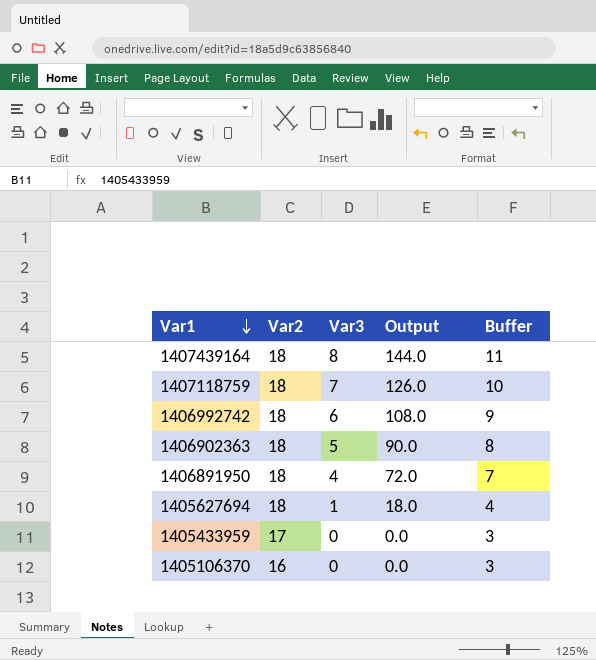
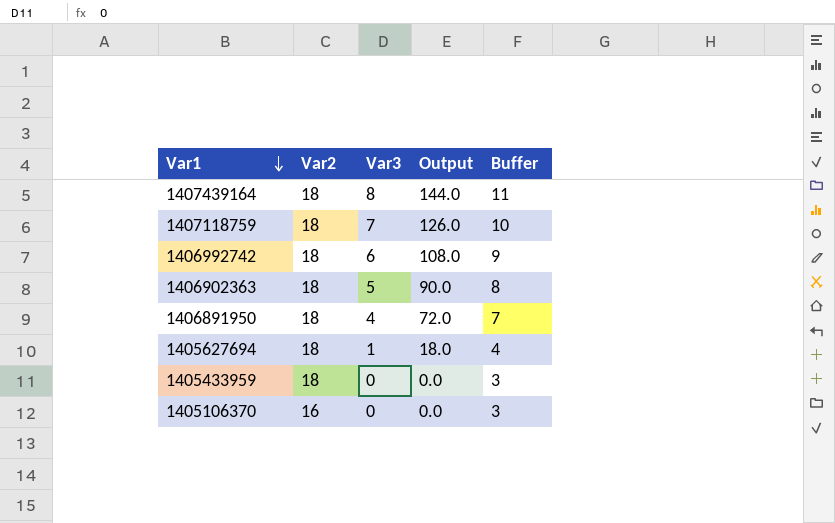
1405433959 | Var2: 17 -> 18

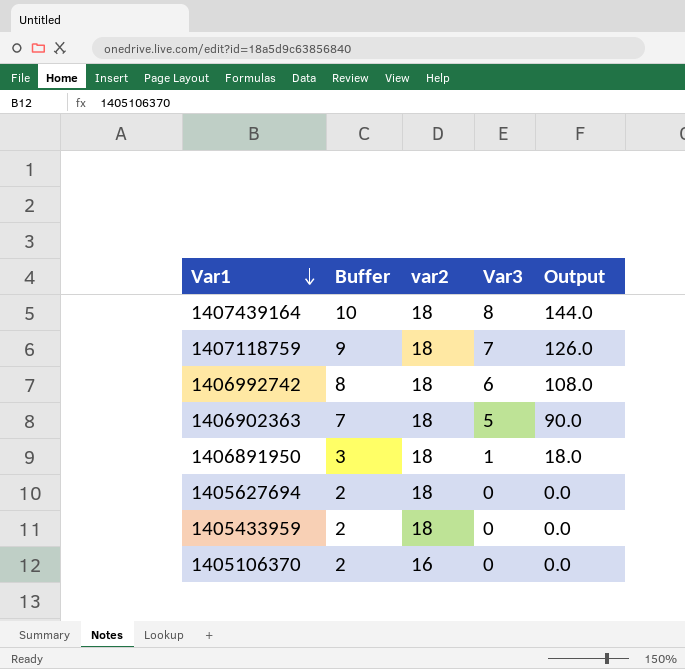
column Buffer | formula: [Var3] + 3 -> [Var3] + 2
column Buffer | position: 5 -> 2
column name: Var2 -> var2
1406891950 | Var3: 4 -> 1
1406891950 | Output: 72.0 -> 18.0
1405627694 | Var3: 1 -> 0
1405627694 | Output: 18.0 -> 0.0

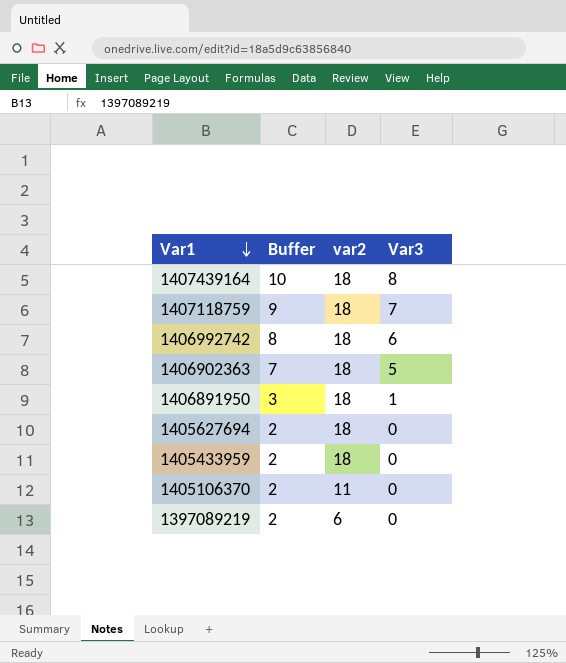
column Output | formula: [var2] * [Var3] -> none
1405106370 | var2: 16 -> 11
row 1397089219: none -> 2 | 6 | 0

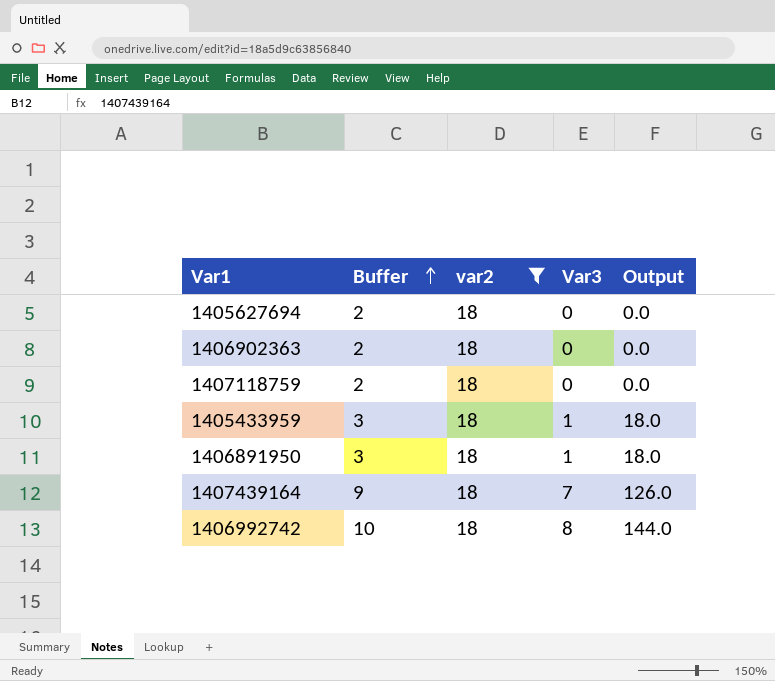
filter: none -> var2 = 18
row order: Var1 descending -> Buffer ascending
column Output | formula: none -> [var2] * [Var3]
1406902363 | Buffer: 7 -> 2
1406902363 | Var3: 5 -> 0
1407118759 | Buffer: 9 -> 2
1407118759 | Var3: 7 -> 0
1405433959 | Buffer: 2 -> 3
1405433959 | Var3: 0 -> 1
1407439164 | Buffer: 10 -> 9
1407439164 | Var3: 8 -> 7
1406992742 | Buffer: 8 -> 10
1406992742 | Var3: 6 -> 8

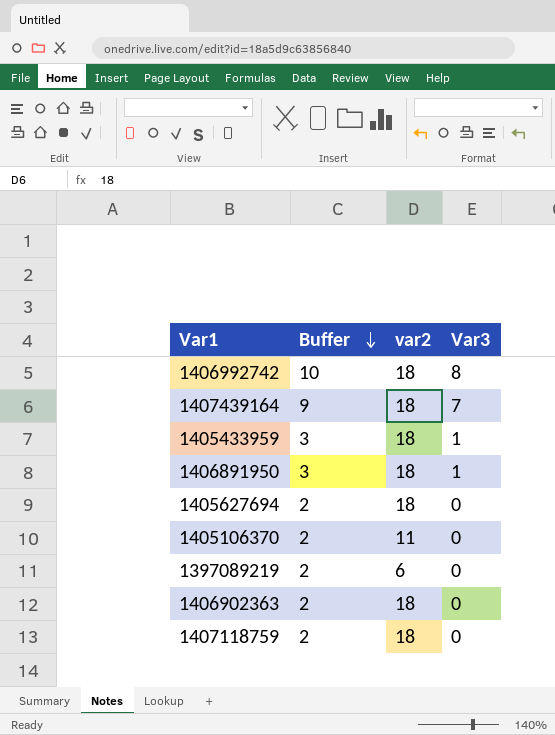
filter: var2 = 18 -> none
row order: Buffer ascending -> Buffer descending
column Output | formula: [var2] * [Var3] -> none

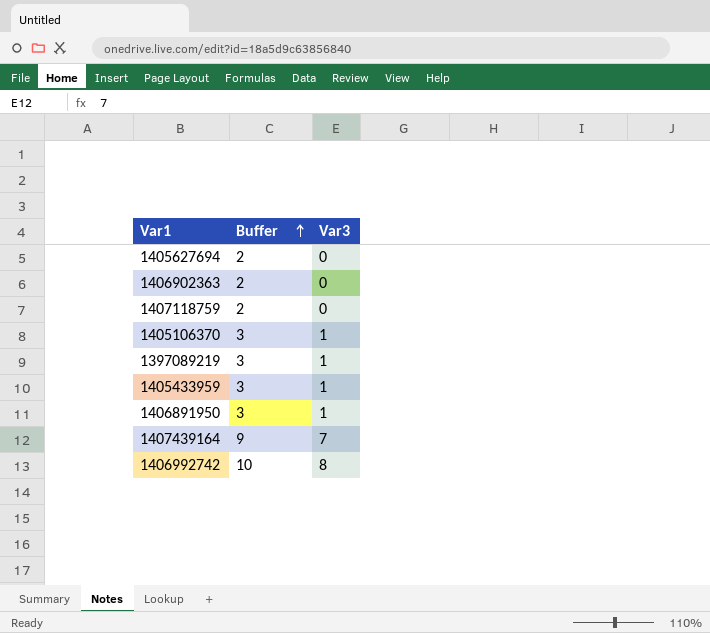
row order: Buffer descending -> Buffer ascending
column var2 | position: 3 -> none
1405106370 | Buffer: 2 -> 3
1405106370 | Var3: 0 -> 1
1397089219 | Buffer: 2 -> 3
1397089219 | Var3: 0 -> 1

